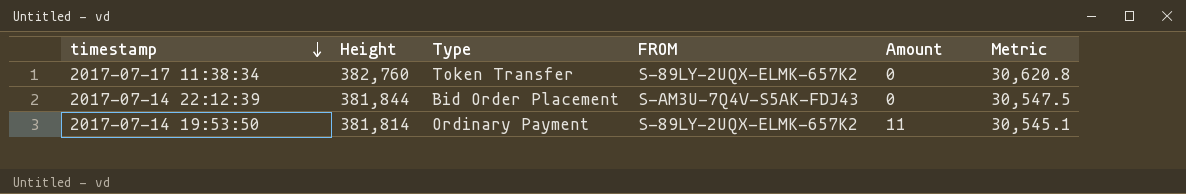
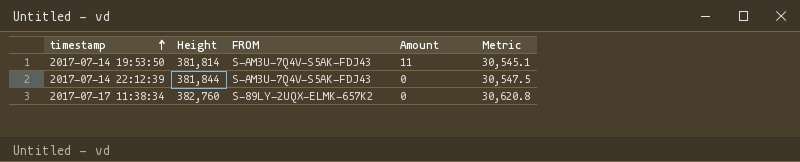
row order: timestamp descending -> timestamp ascending
column Type | position: 3 -> none
2017-07-14 19:53:50 | FROM: S-89LY-2UQX-ELMK-657K2 -> S-AM3U-7Q4V-S5AK-FDJ43

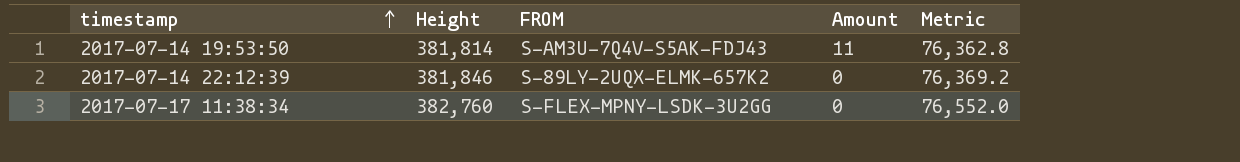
column Metric | formula: [Height] * 0.08 -> [Height] * 0.2
2017-07-14 22:12:39 | Height: 381,844 -> 381,846
2017-07-14 22:12:39 | FROM: S-AM3U-7Q4V-S5AK-FDJ43 -> S-89LY-2UQX-ELMK-657K2
2017-07-17 11:38:34 | FROM: S-89LY-2UQX-ELMK-657K2 -> S-FLEX-MPNY-LSDK-3U2GG

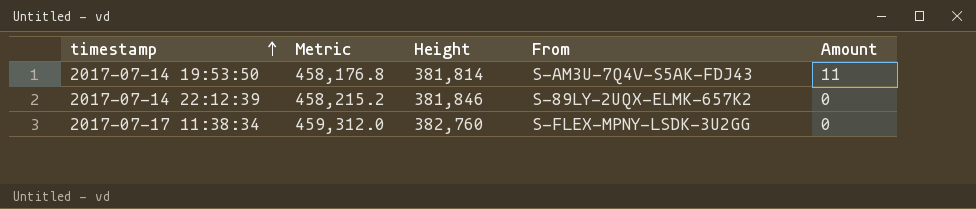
column Metric | formula: [Height] * 0.2 -> [Height] * 1.2
column Metric | position: 5 -> 2
column name: FROM -> From

